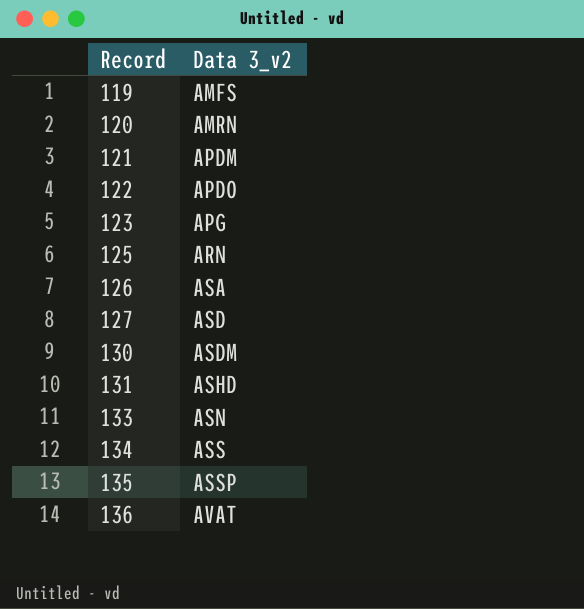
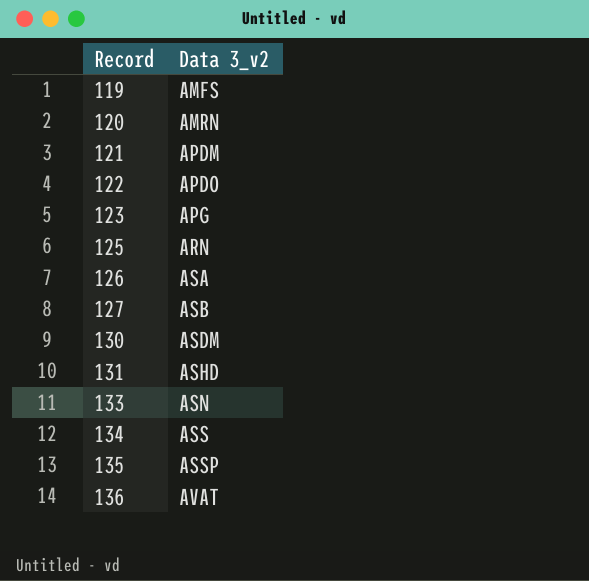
127 | Data 3_v2: ASD -> ASB

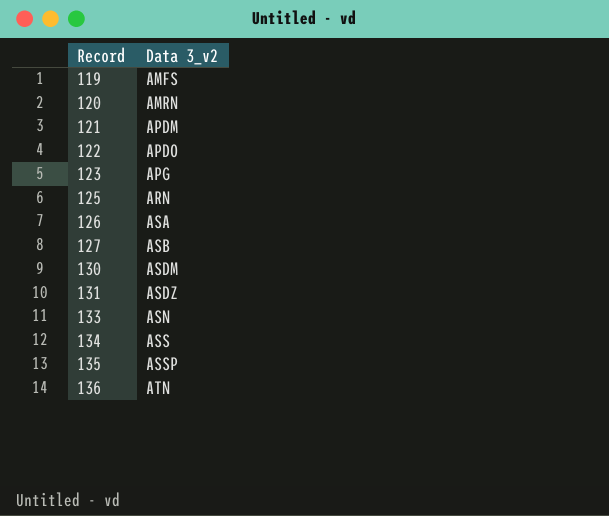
131 | Data 3_v2: ASHD -> ASDZ
136 | Data 3_v2: AVAT -> ATN

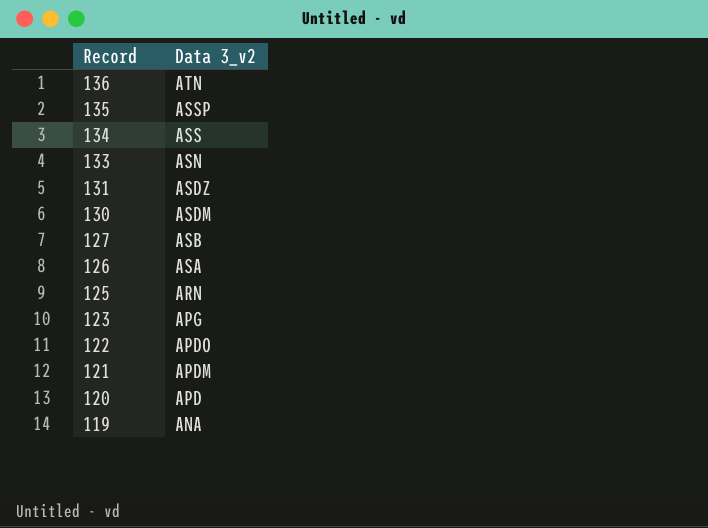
row order: Record ascending -> Record descending
120 | Data 3_v2: AMRN -> APD
119 | Data 3_v2: AMFS -> ANA

